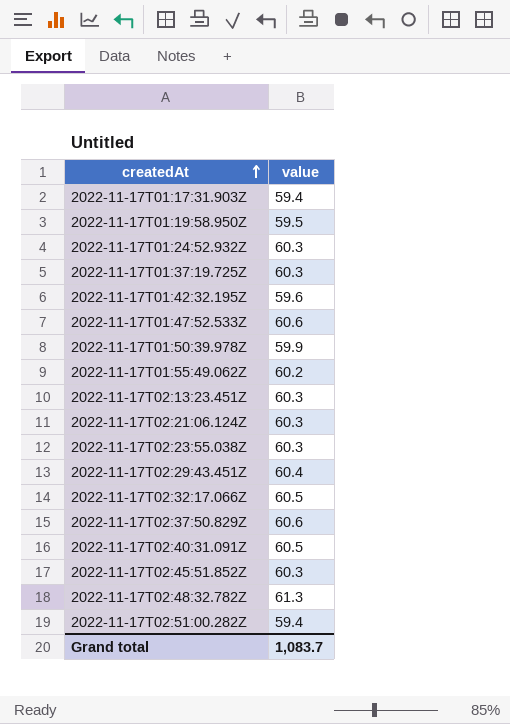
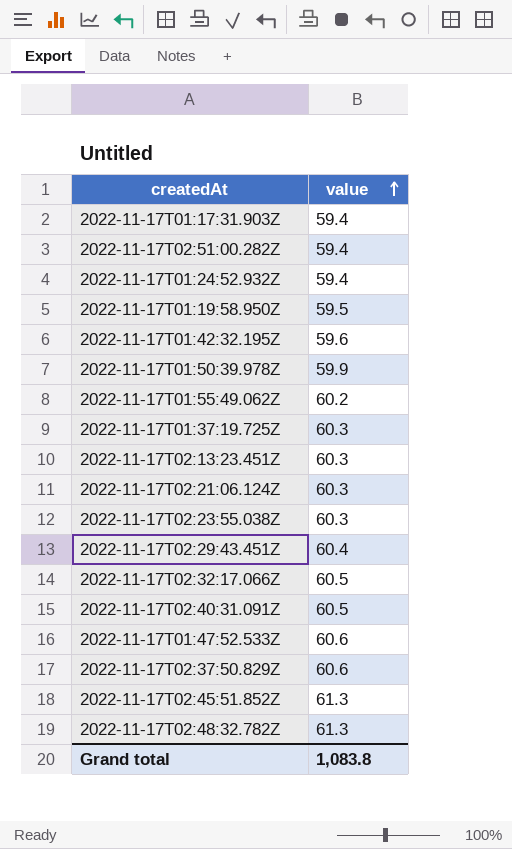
row order: createdAt ascending -> value ascending
2022-11-17T01:24:52.932Z | value: 60.3 -> 59.4
2022-11-17T02:45:51.852Z | value: 60.3 -> 61.3
Grand total | value: 1,083.7 -> 1,083.8

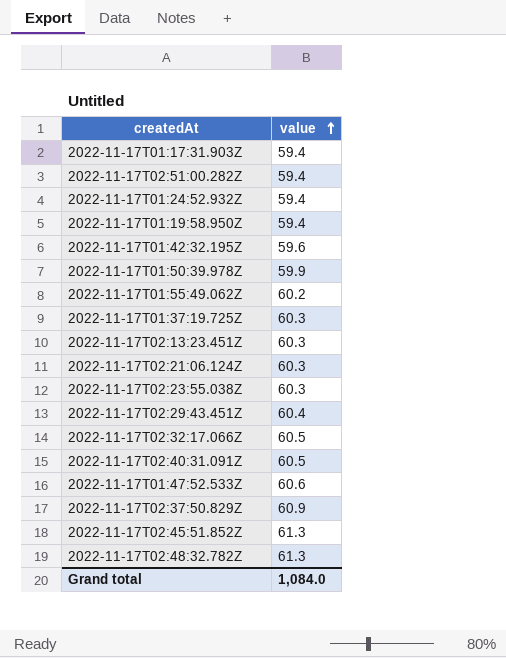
2022-11-17T01:19:58.950Z | value: 59.5 -> 59.4
2022-11-17T02:37:50.829Z | value: 60.6 -> 60.9
Grand total | value: 1,083.8 -> 1,084.0

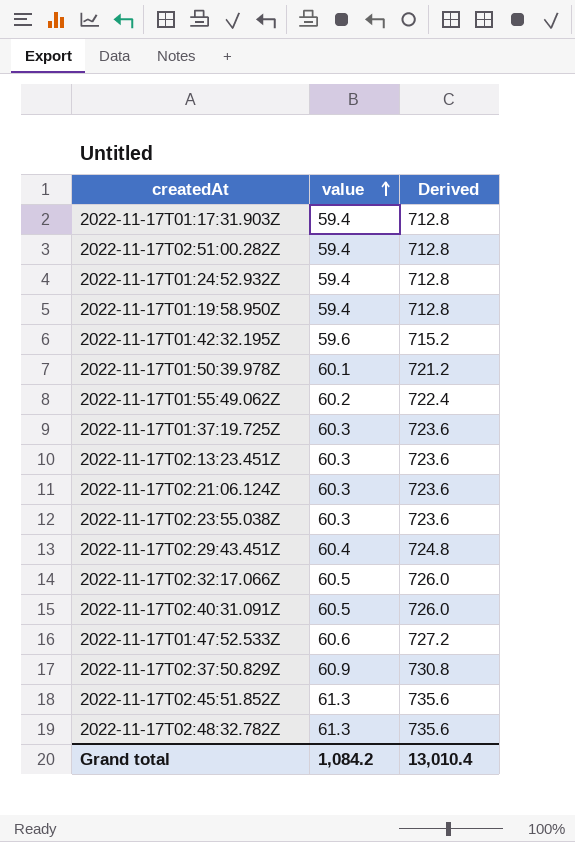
column Derived | formula: none -> [value] * 12
2022-11-17T01:50:39.978Z | value: 59.9 -> 60.1
Grand total | value: 1,084.0 -> 1,084.2

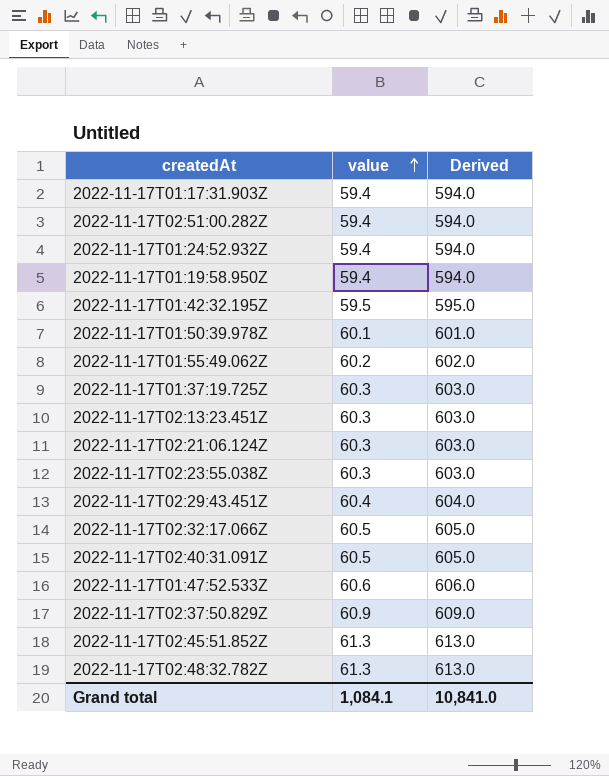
column Derived | formula: [value] * 12 -> [value] * 10
2022-11-17T01:42:32.195Z | value: 59.6 -> 59.5
Grand total | value: 1,084.2 -> 1,084.1
Grand total | Derived: 13,010.4 -> 10,841.0

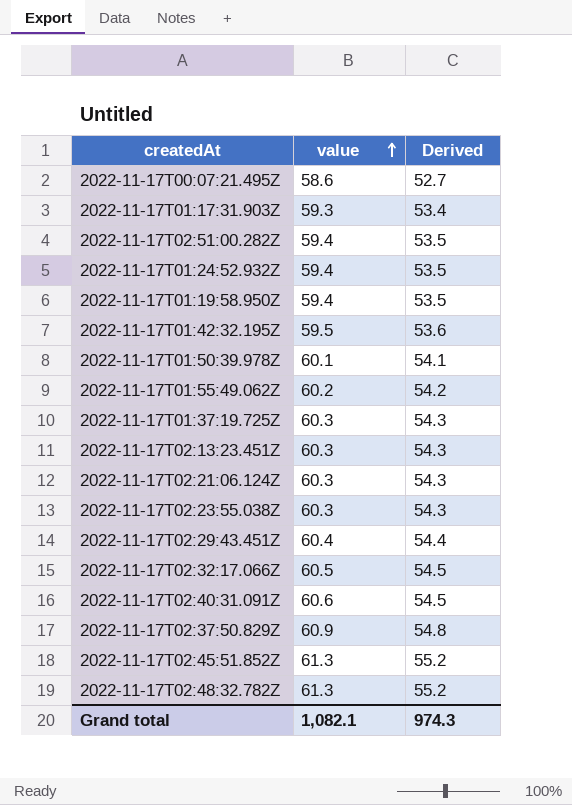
column Derived | formula: [value] * 10 -> [value] * 0.9
row 2022-11-17T01:47:52.533Z: 60.6 | 606.0 -> none
row 2022-11-17T00:07:21.495Z: none -> 58.6 | 52.7
2022-11-17T01:17:31.903Z | value: 59.4 -> 59.3
2022-11-17T02:40:31.091Z | value: 60.5 -> 60.6
Grand total | value: 1,084.1 -> 1,082.1
Grand total | Derived: 10,841.0 -> 974.3

